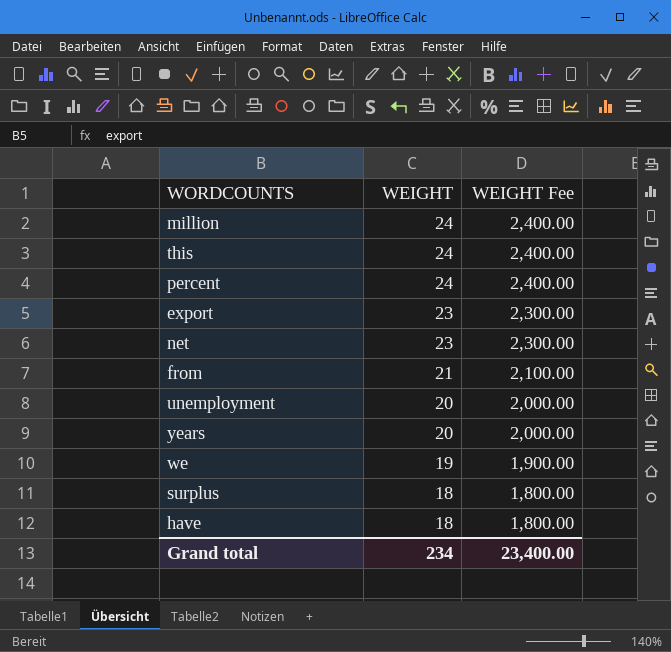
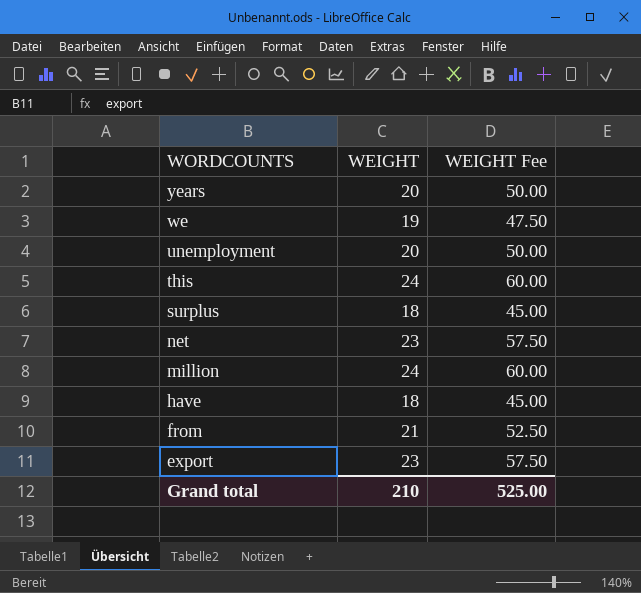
row order: WEIGHT descending -> WORDCOUNTS descending
column WEIGHT Fee | formula: [WEIGHT] * 100 -> [WEIGHT] * 2.5
row percent: 24 | 2,400.00 -> none
Grand total | WEIGHT: 234 -> 210
Grand total | WEIGHT Fee: 23,400.00 -> 525.00

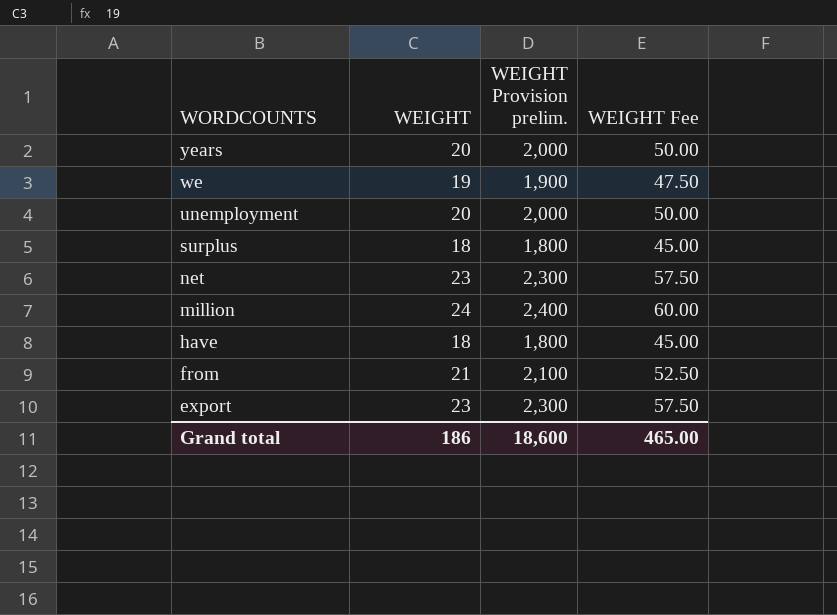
column WEIGHT Provision prelim. | formula: none -> [WEIGHT] * 100
row this: 24 | 60.00 -> none
Grand total | WEIGHT: 210 -> 186
Grand total | WEIGHT Fee: 525.00 -> 465.00

